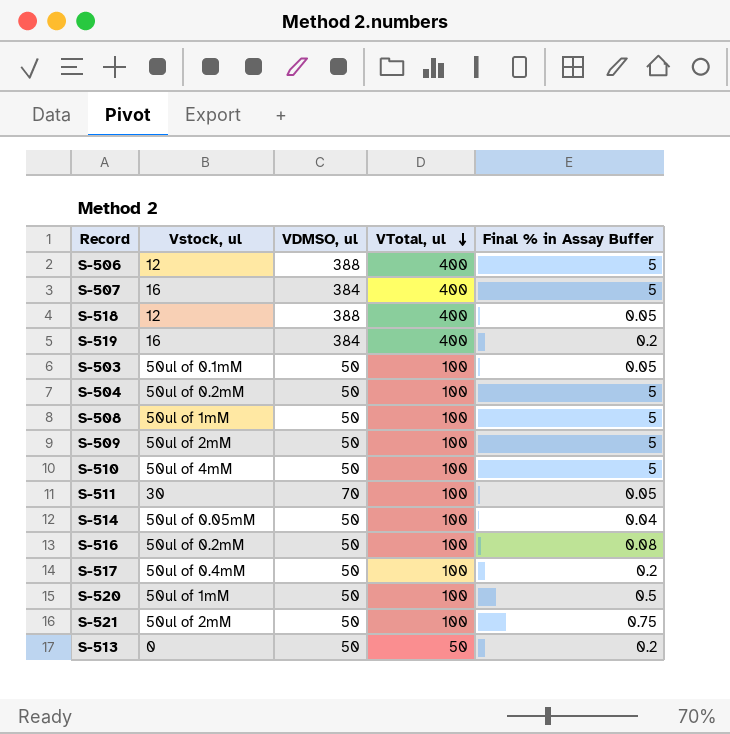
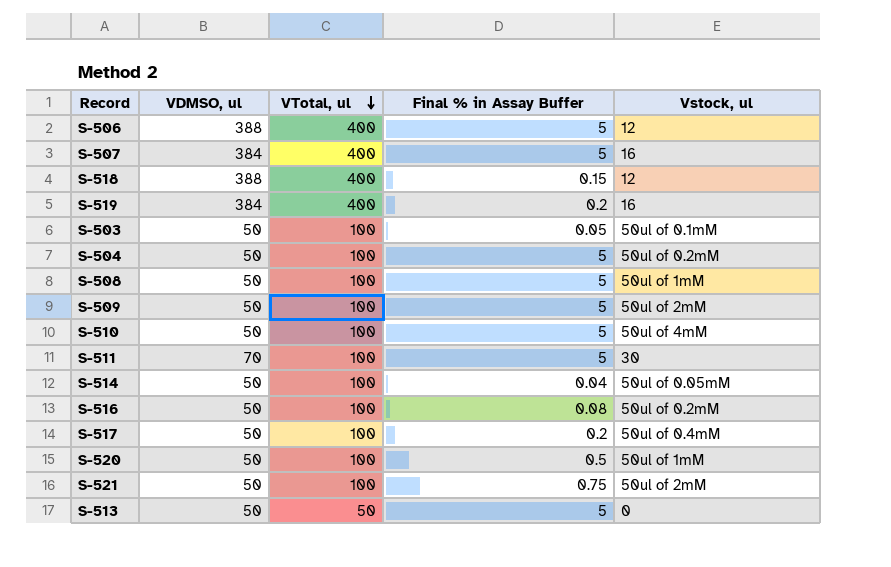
column Vstock, ul | position: 2 -> 5
S-518 | Final % in Assay Buffer: 0.05 -> 0.15
S-511 | Final % in Assay Buffer: 0.05 -> 5
S-513 | Final % in Assay Buffer: 0.2 -> 5

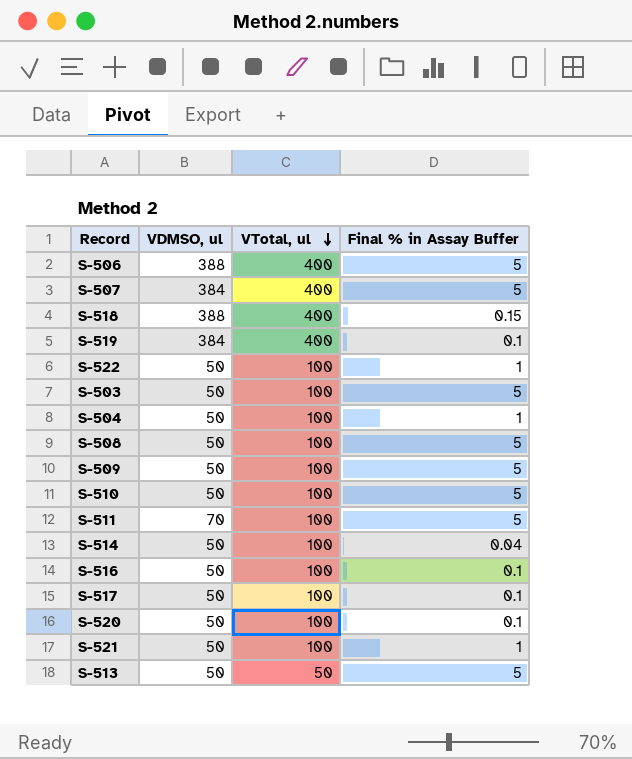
column Vstock, ul | position: 5 -> none
S-519 | Final % in Assay Buffer: 0.2 -> 0.1
row S-522: none -> 50 | 100 | 1
S-503 | Final % in Assay Buffer: 0.05 -> 5
S-504 | Final % in Assay Buffer: 5 -> 1
S-516 | Final % in Assay Buffer: 0.08 -> 0.1
S-517 | Final % in Assay Buffer: 0.2 -> 0.1
S-520 | Final % in Assay Buffer: 0.5 -> 0.1
S-521 | Final % in Assay Buffer: 0.75 -> 1

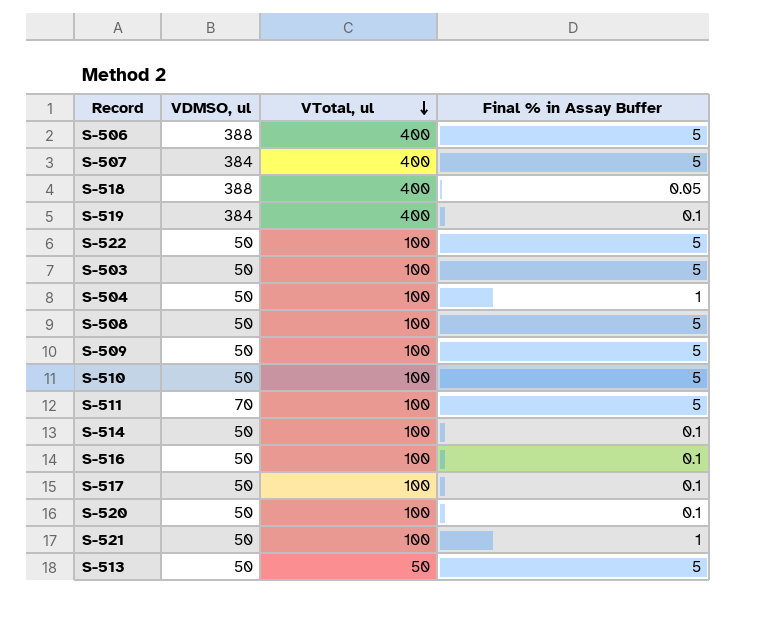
S-518 | Final % in Assay Buffer: 0.15 -> 0.05
S-522 | Final % in Assay Buffer: 1 -> 5
S-514 | Final % in Assay Buffer: 0.04 -> 0.1

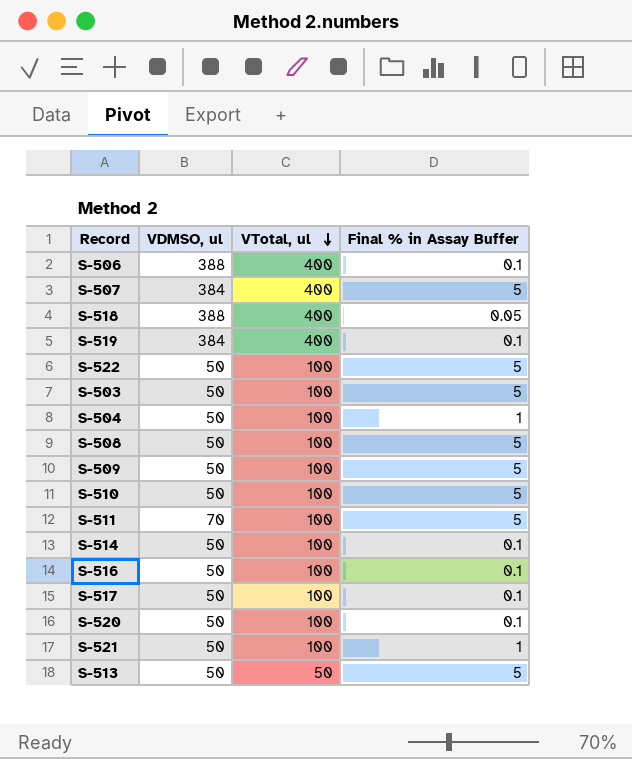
S-506 | Final % in Assay Buffer: 5 -> 0.1

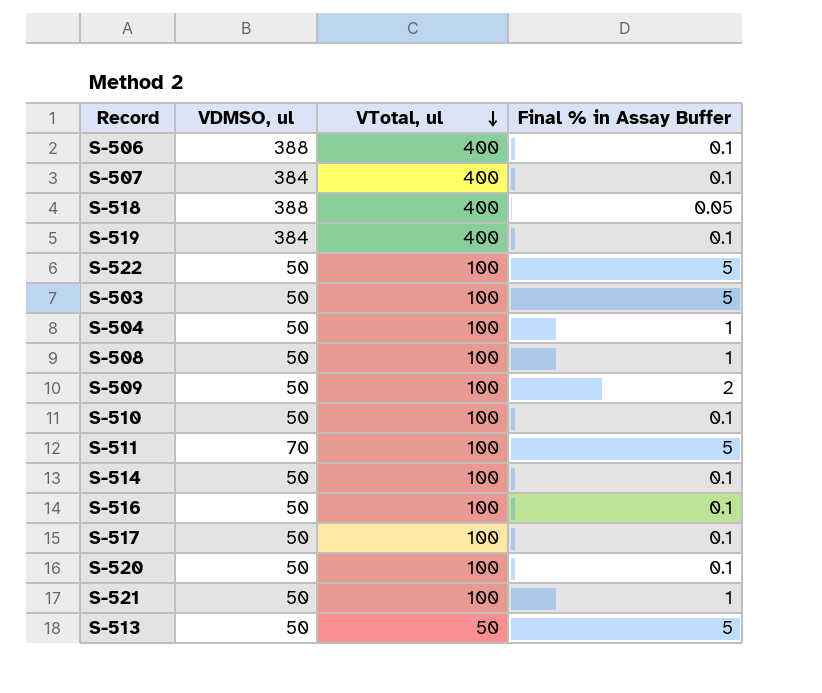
S-507 | Final % in Assay Buffer: 5 -> 0.1
S-508 | Final % in Assay Buffer: 5 -> 1
S-509 | Final % in Assay Buffer: 5 -> 2
S-510 | Final % in Assay Buffer: 5 -> 0.1

